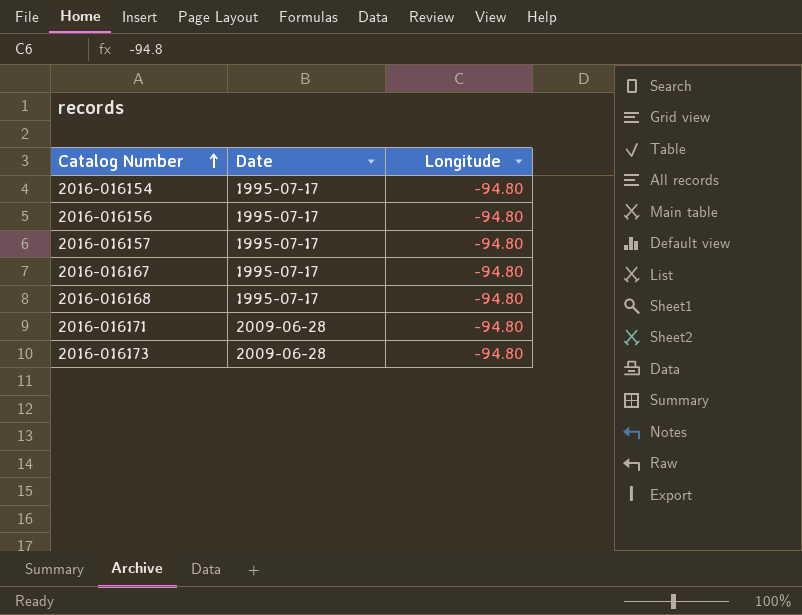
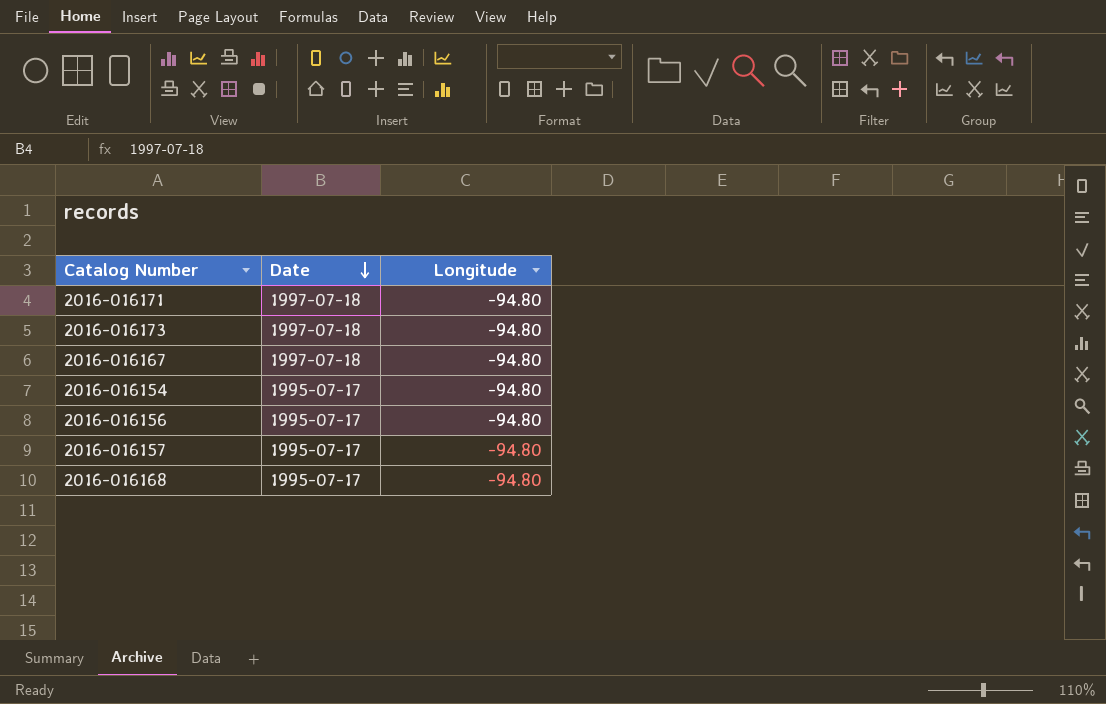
row order: Catalog Number ascending -> Date descending
2016-016171 | Date: 2009-06-28 -> 1997-07-18
2016-016173 | Date: 2009-06-28 -> 1997-07-18
2016-016167 | Date: 1995-07-17 -> 1997-07-18

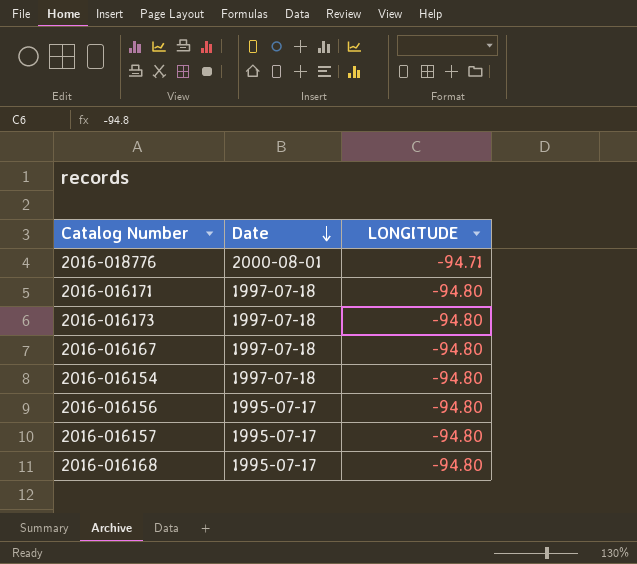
column name: Longitude -> LONGITUDE
row 2016-018776: none -> 2000-08-01 | -94.71
2016-016154 | Date: 1995-07-17 -> 1997-07-18

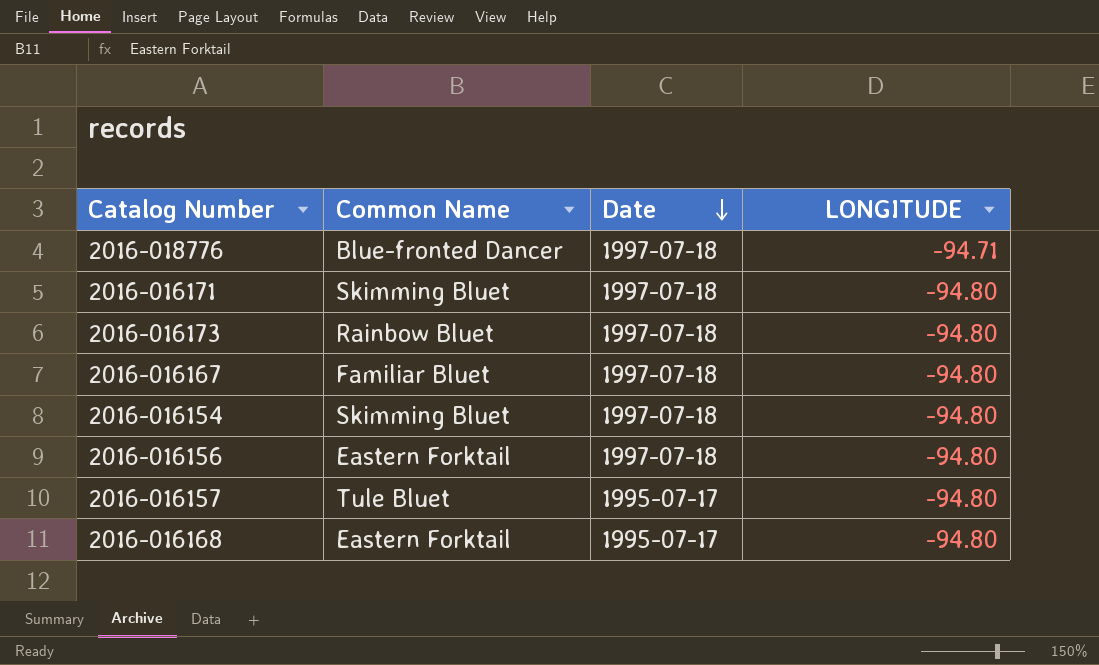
column Common Name | position: none -> 2
2016-018776 | Date: 2000-08-01 -> 1997-07-18
2016-016156 | Date: 1995-07-17 -> 1997-07-18

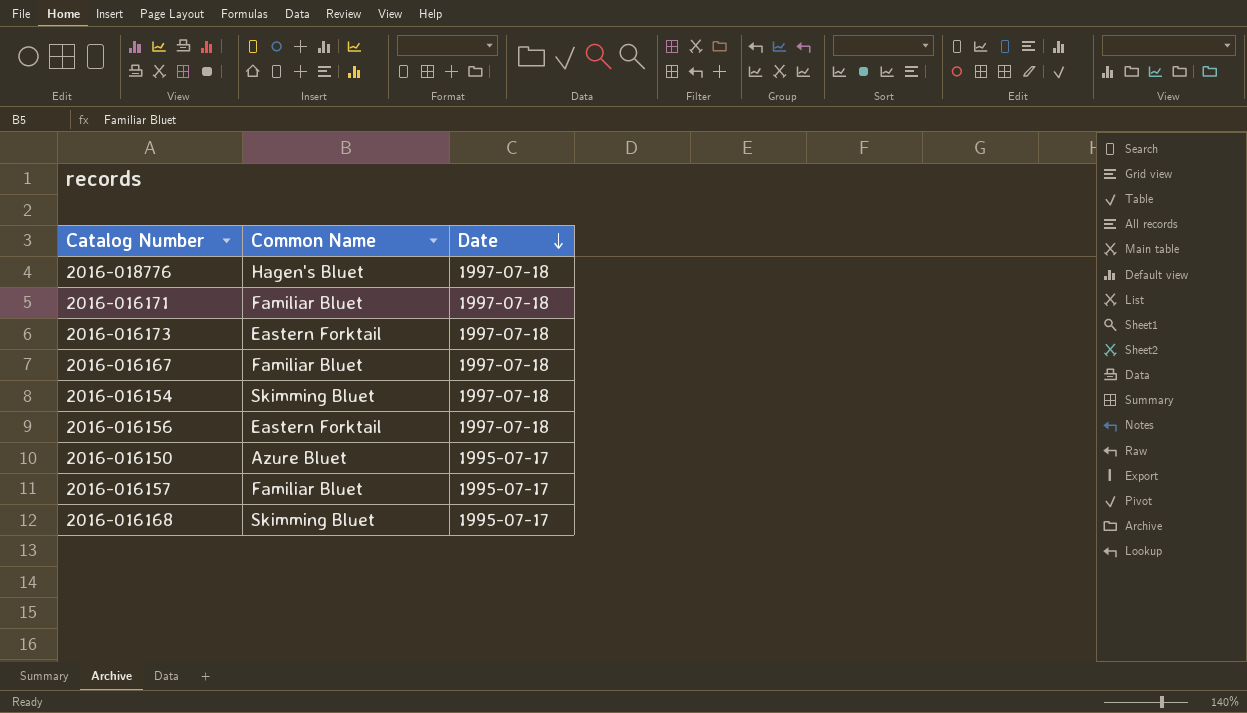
column LONGITUDE | position: 4 -> none
2016-018776 | Common Name: Blue-fronted Dancer -> Hagen's Bluet
2016-016171 | Common Name: Skimming Bluet -> Familiar Bluet
2016-016173 | Common Name: Rainbow Bluet -> Eastern Forktail
row 2016-016150: none -> Azure Bluet | 1995-07-17
2016-016157 | Common Name: Tule Bluet -> Familiar Bluet
2016-016168 | Common Name: Eastern Forktail -> Skimming Bluet

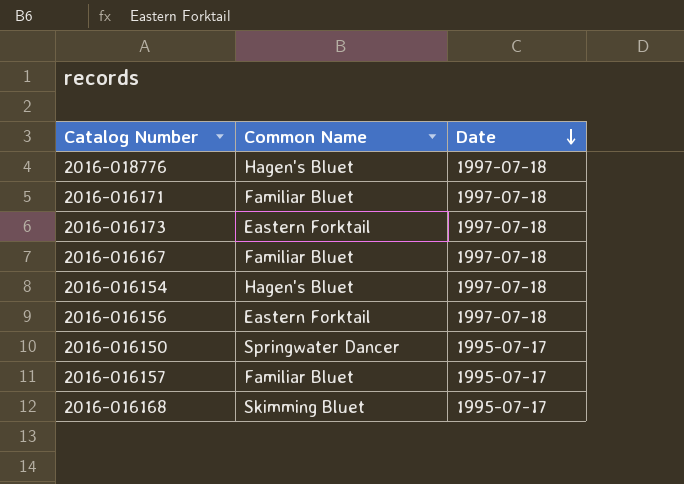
2016-016154 | Common Name: Skimming Bluet -> Hagen's Bluet
2016-016150 | Common Name: Azure Bluet -> Springwater Dancer

